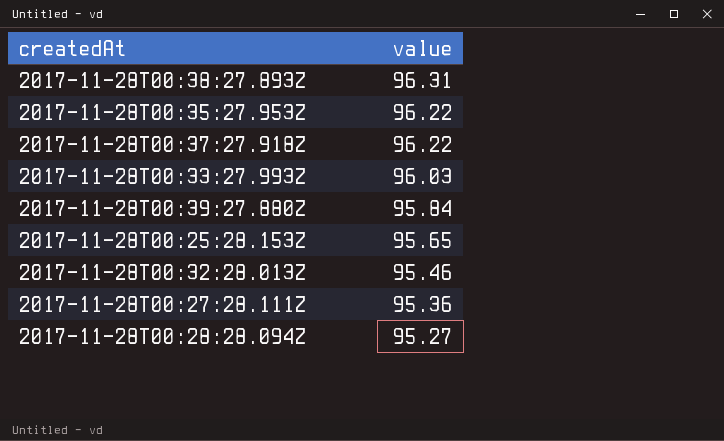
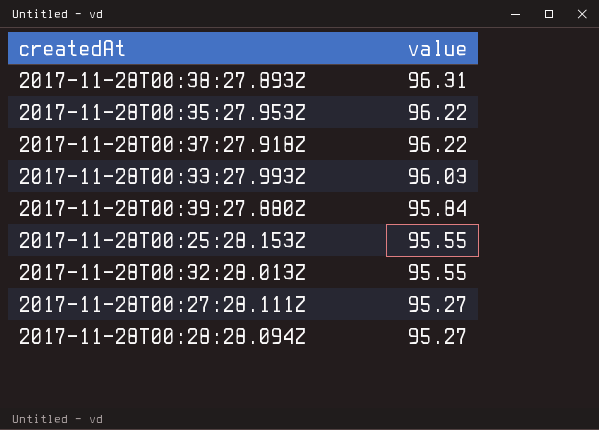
2017-11-28T00:25:28.153Z | value: 95.65 -> 95.55
2017-11-28T00:32:28.013Z | value: 95.46 -> 95.55
2017-11-28T00:27:28.111Z | value: 95.36 -> 95.27

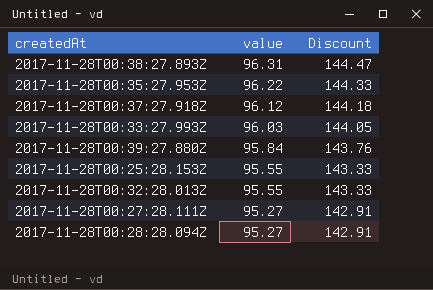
column Discount | formula: none -> [value] * 1.5
2017-11-28T00:37:27.918Z | value: 96.22 -> 96.12

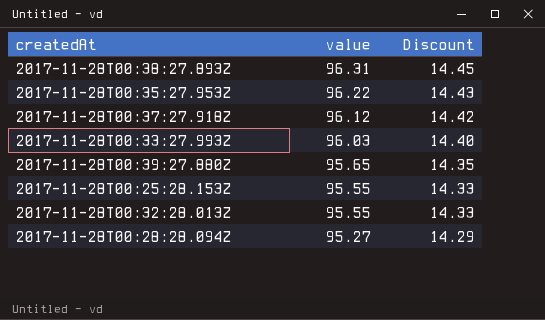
column Discount | formula: [value] * 1.5 -> [value] * 0.15
row 2017-11-28T00:27:28.111Z: 95.27 | 142.91 -> none
2017-11-28T00:39:27.880Z | value: 95.84 -> 95.65

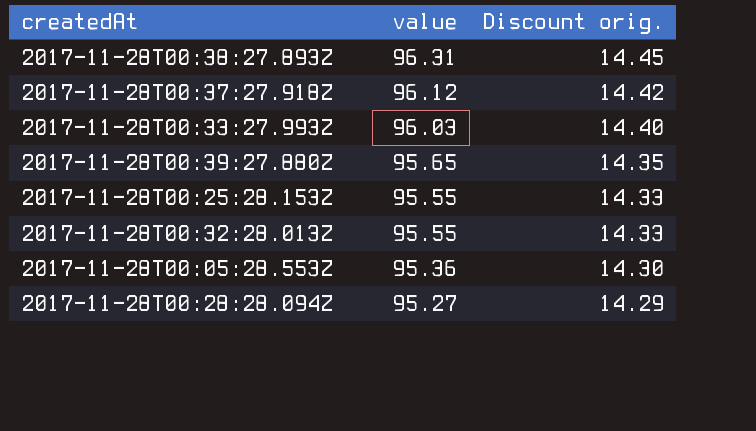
column name: Discount -> Discount orig.
row 2017-11-28T00:35:27.953Z: 96.22 | 14.43 -> none
row 2017-11-28T00:05:28.553Z: none -> 95.36 | 14.30

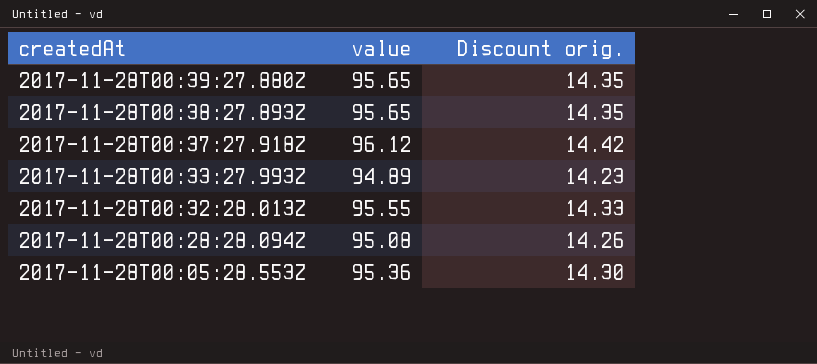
row order: value descending -> createdAt descending
row 2017-11-28T00:25:28.153Z: 95.55 | 14.33 -> none
2017-11-28T00:38:27.893Z | value: 96.31 -> 95.65
2017-11-28T00:38:27.893Z | Discount orig.: 14.45 -> 14.35
2017-11-28T00:33:27.993Z | value: 96.03 -> 94.89
2017-11-28T00:33:27.993Z | Discount orig.: 14.40 -> 14.23
2017-11-28T00:28:28.094Z | value: 95.27 -> 95.08
2017-11-28T00:28:28.094Z | Discount orig.: 14.29 -> 14.26

